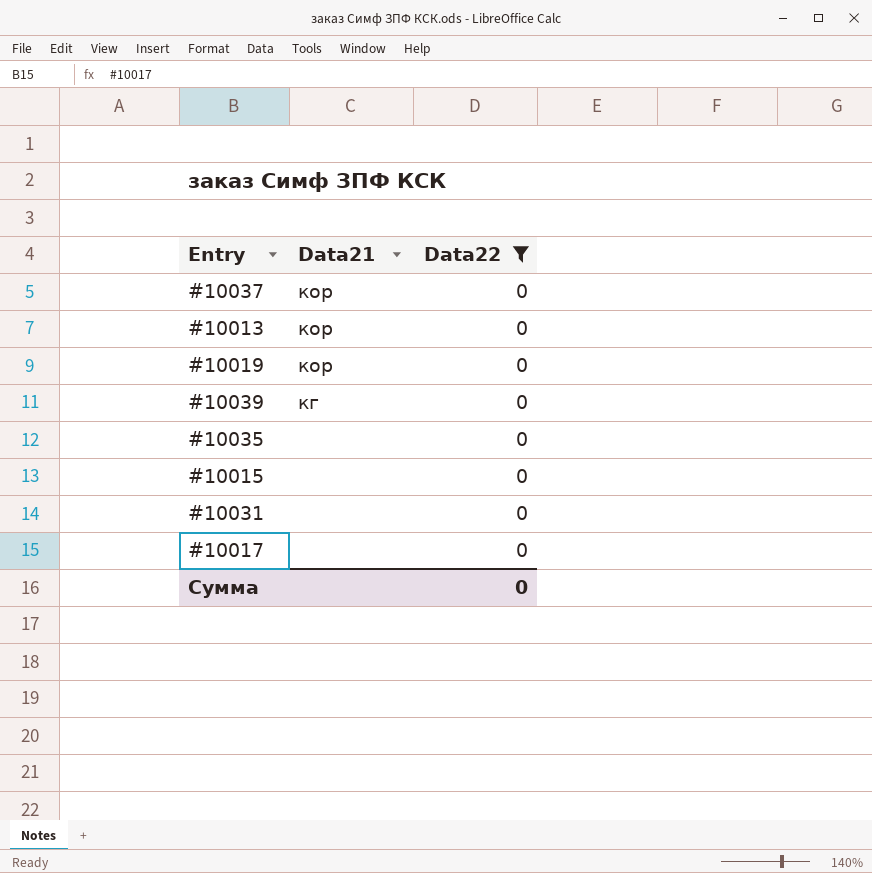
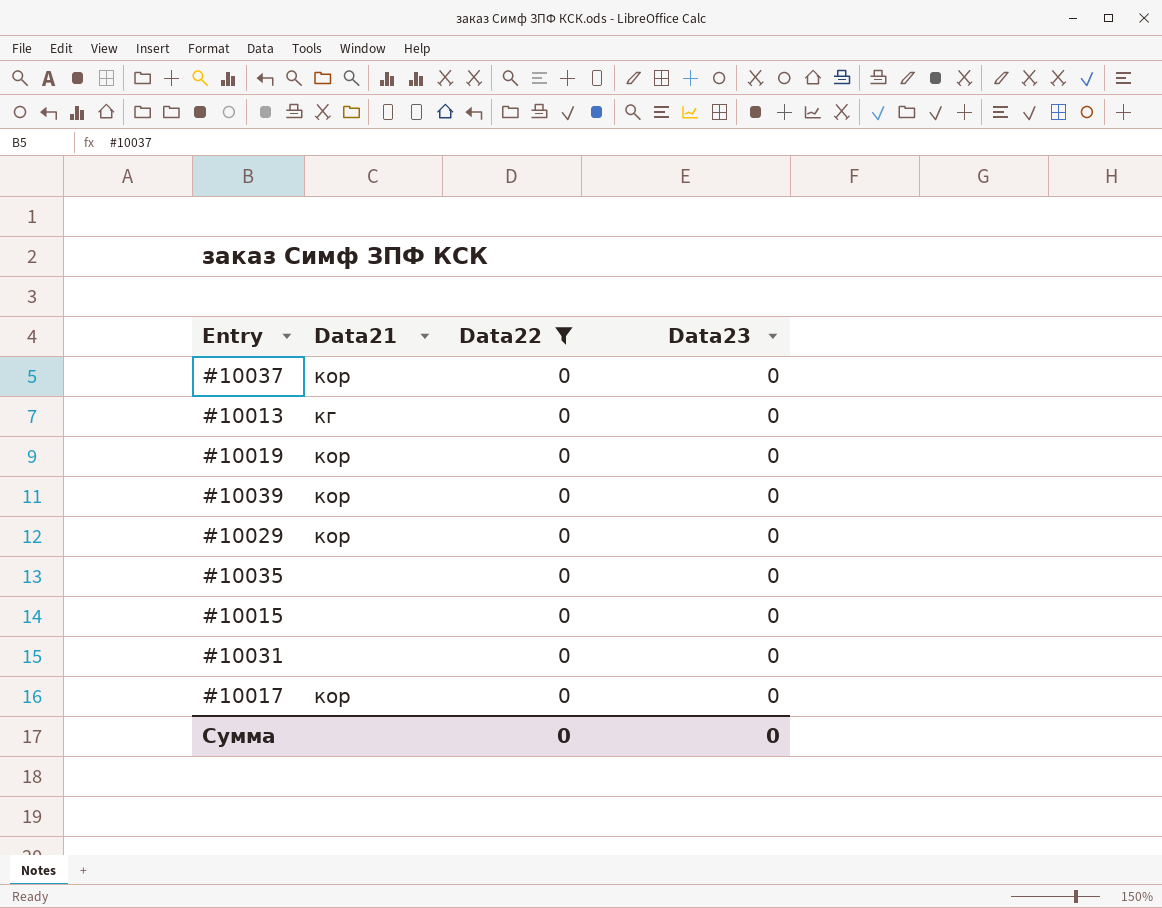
column Data23 | position: none -> 4
#10013 | Data21: кор -> кг
#10039 | Data21: кг -> кор
row #10029: none -> кор | 0 | 0
#10017 | Data21: none -> кор

